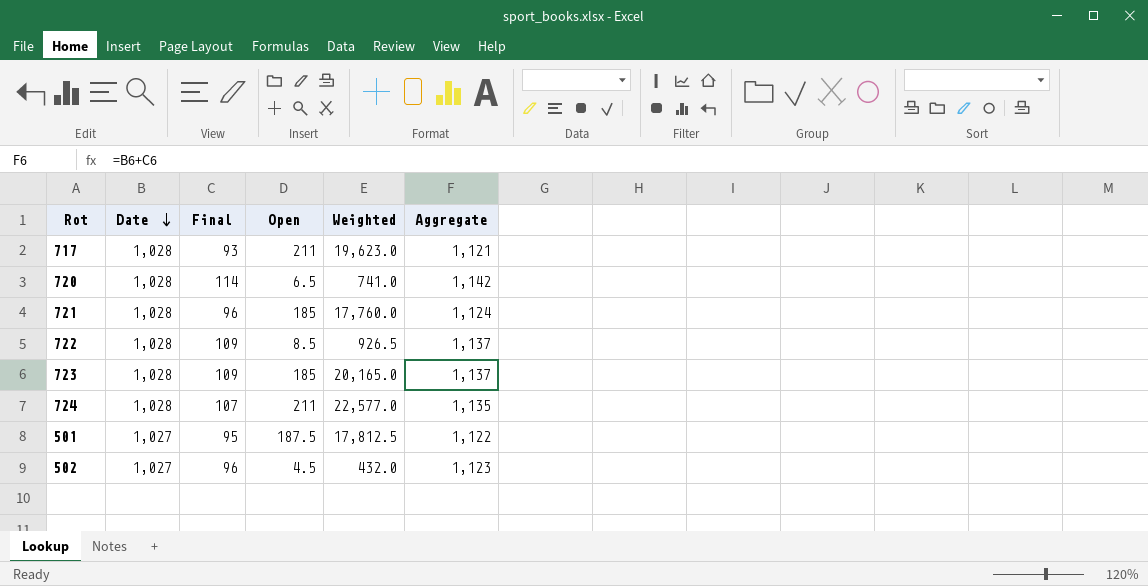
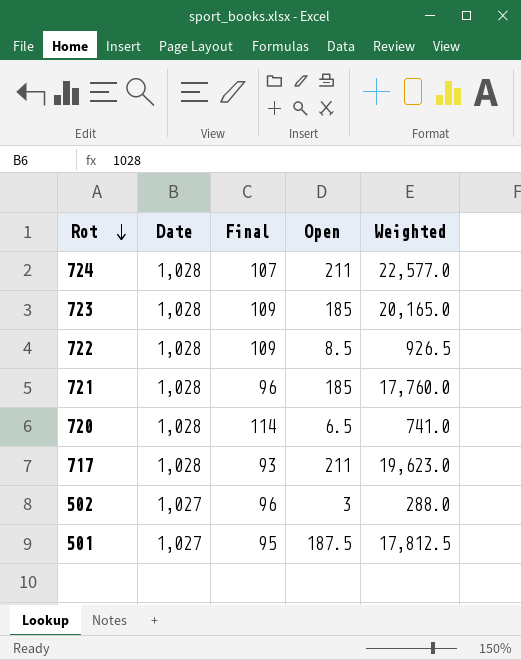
row order: Date descending -> Rot descending
column Aggregate | formula: [Date] + [Final] -> none
502 | Open: 4.5 -> 3
502 | Weighted: 432.0 -> 288.0

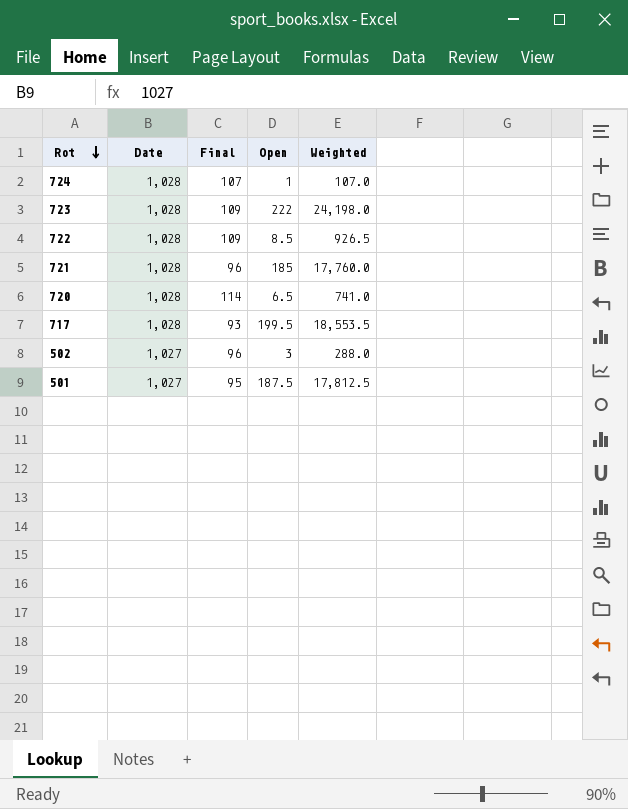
724 | Open: 211 -> 1
724 | Weighted: 22,577.0 -> 107.0
723 | Open: 185 -> 222
723 | Weighted: 20,165.0 -> 24,198.0
717 | Open: 211 -> 199.5
717 | Weighted: 19,623.0 -> 18,553.5

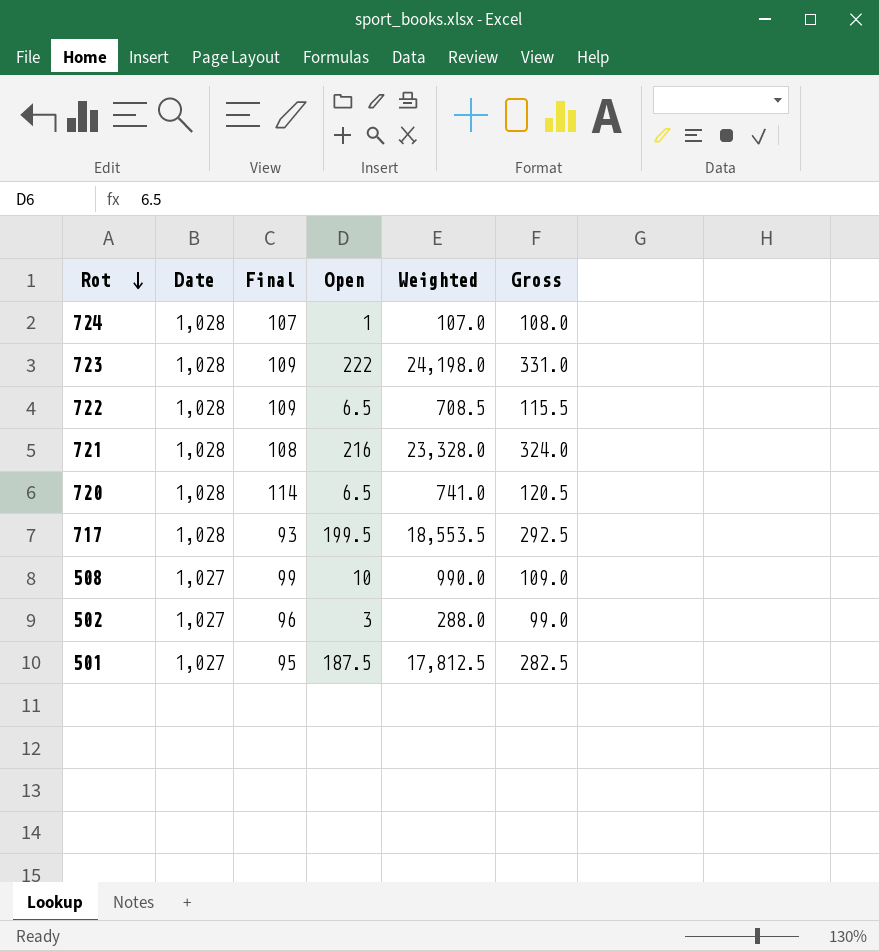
column Gross | formula: none -> [Final] + [Open]
722 | Open: 8.5 -> 6.5
722 | Weighted: 926.5 -> 708.5
721 | Final: 96 -> 108
721 | Open: 185 -> 216
721 | Weighted: 17,760.0 -> 23,328.0
row 508: none -> 1,027 | 99 | 10 | 990.0 | 109.0

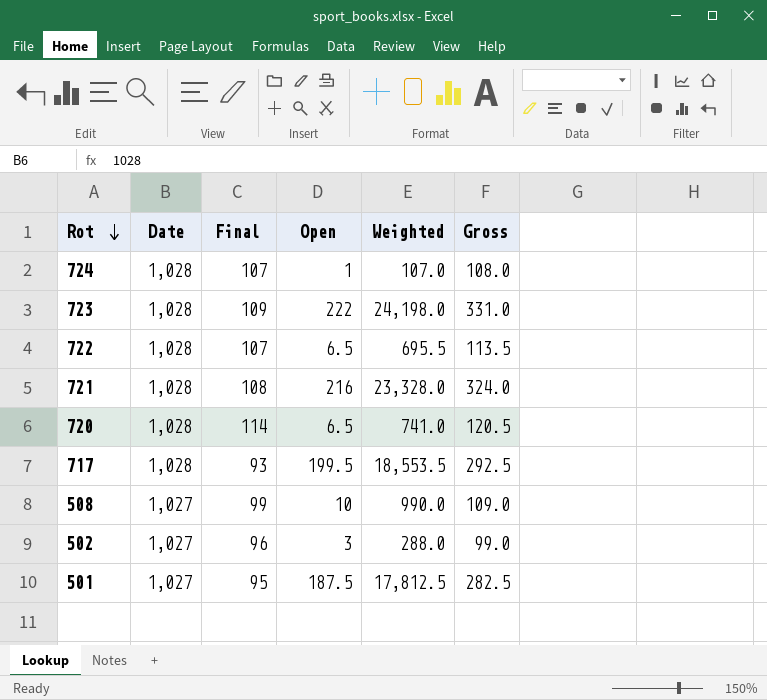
722 | Final: 109 -> 107
722 | Weighted: 708.5 -> 695.5
722 | Gross: 115.5 -> 113.5

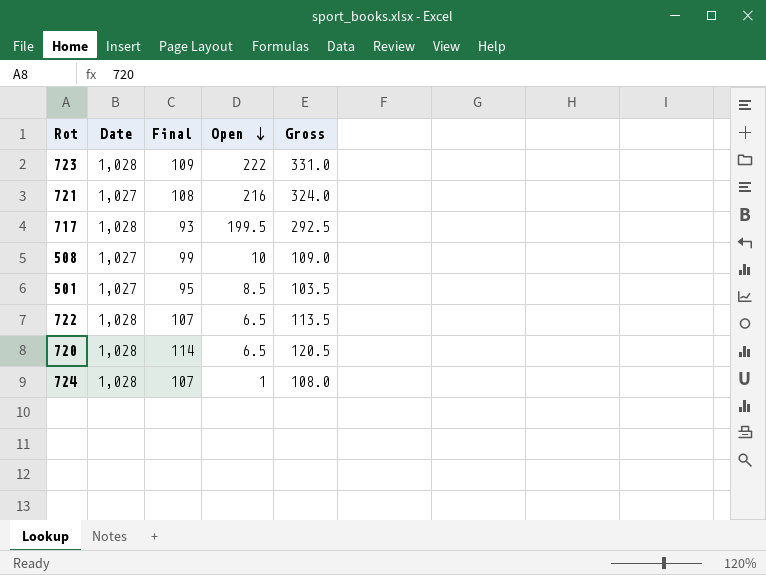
row order: Rot descending -> Open descending
column Weighted | formula: [Final] * [Open] -> none
row 502: 1,027 | 96 | 3 | 288.0 | 99.0 -> none
721 | Date: 1,028 -> 1,027
501 | Open: 187.5 -> 8.5
501 | Gross: 282.5 -> 103.5

